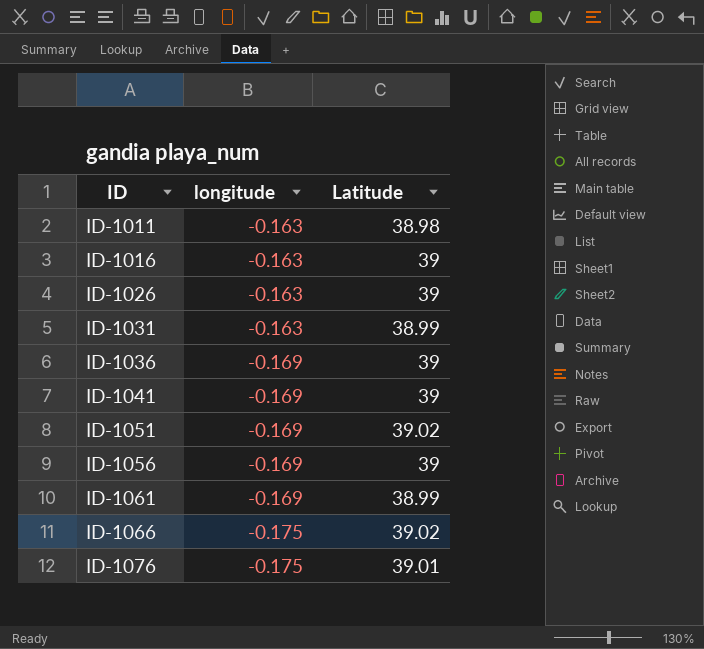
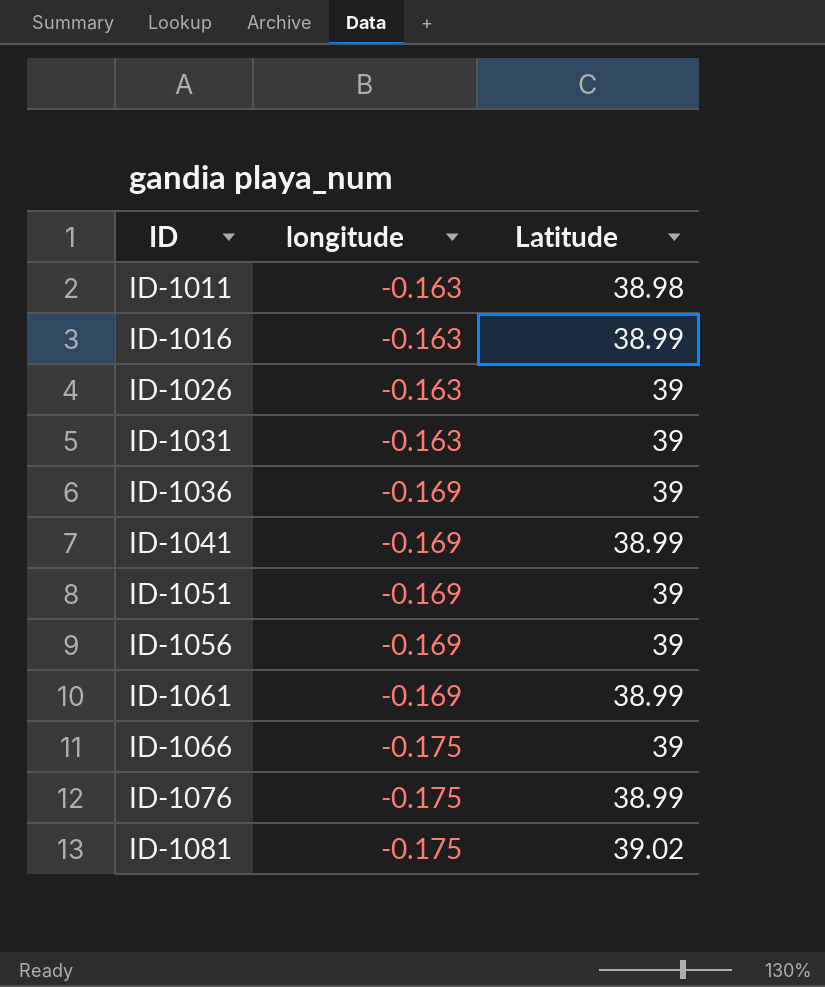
ID-1016 | Latitude: 39 -> 38.99
ID-1031 | Latitude: 38.99 -> 39
ID-1041 | Latitude: 39 -> 38.99
ID-1051 | Latitude: 39.02 -> 39
ID-1066 | Latitude: 39.02 -> 39
ID-1076 | Latitude: 39.01 -> 38.99
row ID-1081: none -> -0.175 | 39.02

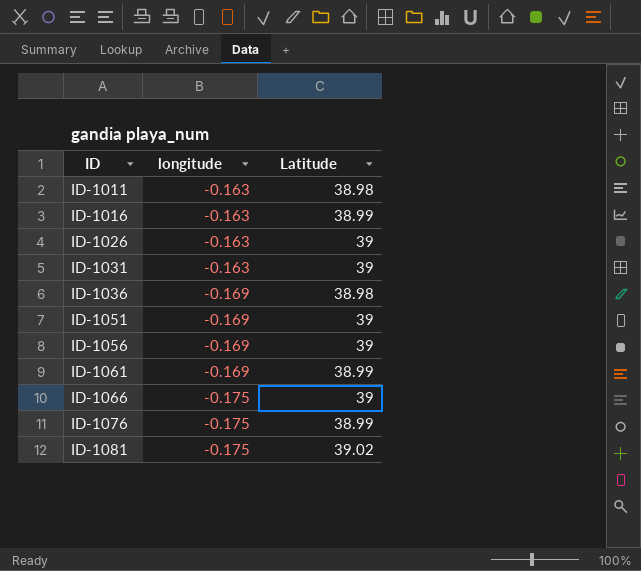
row ID-1041: -0.169 | 38.99 -> none
ID-1036 | Latitude: 39 -> 38.98

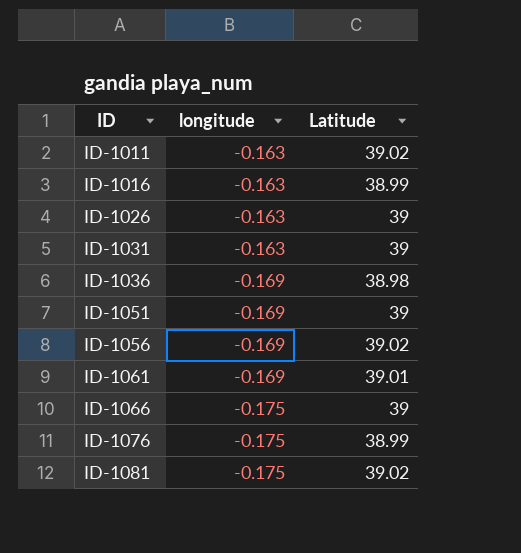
ID-1011 | Latitude: 38.98 -> 39.02
ID-1056 | Latitude: 39 -> 39.02
ID-1061 | Latitude: 38.99 -> 39.01

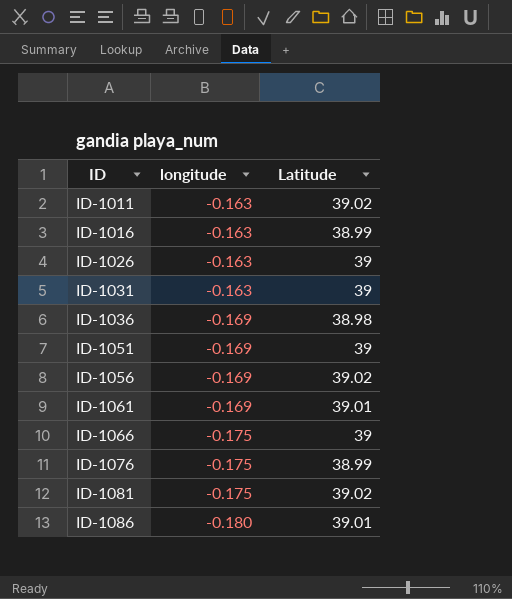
row ID-1086: none -> -0.180 | 39.01

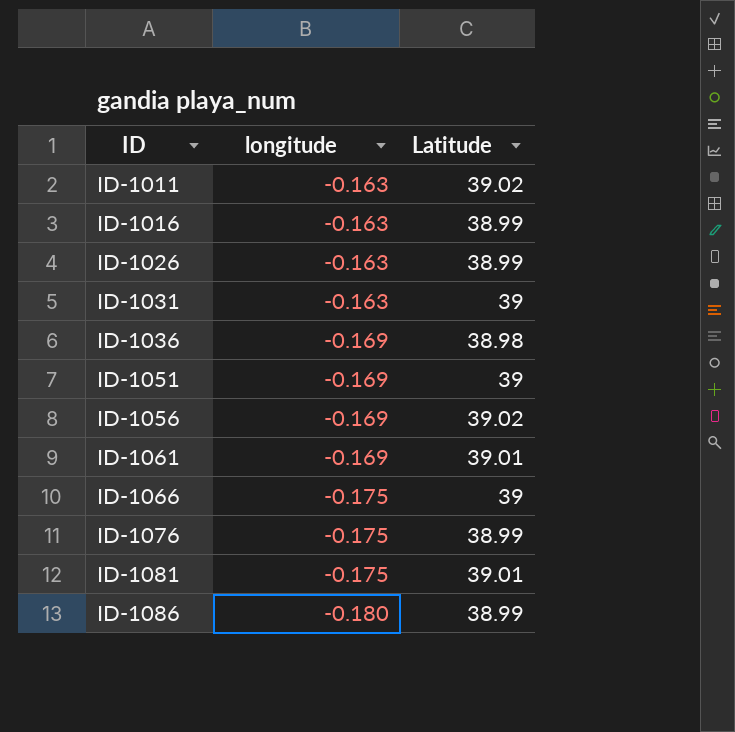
ID-1026 | Latitude: 39 -> 38.99
ID-1081 | Latitude: 39.02 -> 39.01
ID-1086 | Latitude: 39.01 -> 38.99

